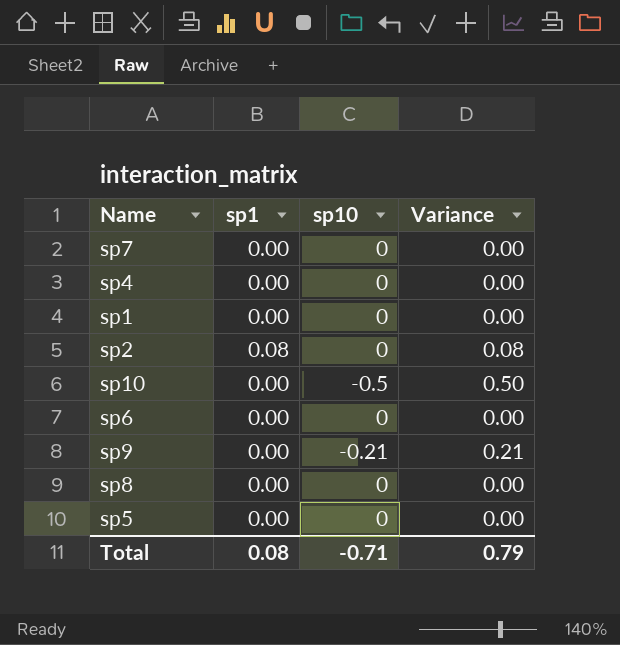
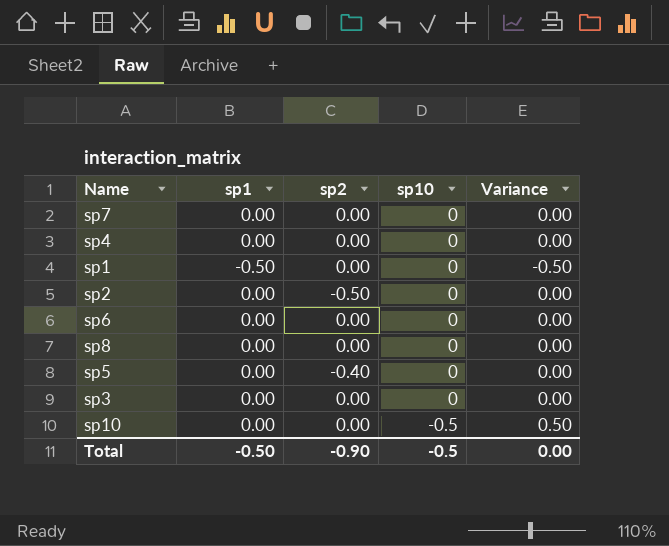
row order: none -> sp10 descending
column sp2 | position: none -> 3
row sp9: 0.00 | -0.21 | 0.21 -> none
sp1 | sp1: 0.00 -> -0.50
sp1 | Variance: 0.00 -> -0.50
sp2 | sp1: 0.08 -> 0.00
sp2 | Variance: 0.08 -> 0.00
row sp3: none -> 0.00 | 0.00 | 0 | 0.00
Total | sp1: 0.08 -> -0.50
Total | sp10: -0.71 -> -0.5
Total | Variance: 0.79 -> 0.00

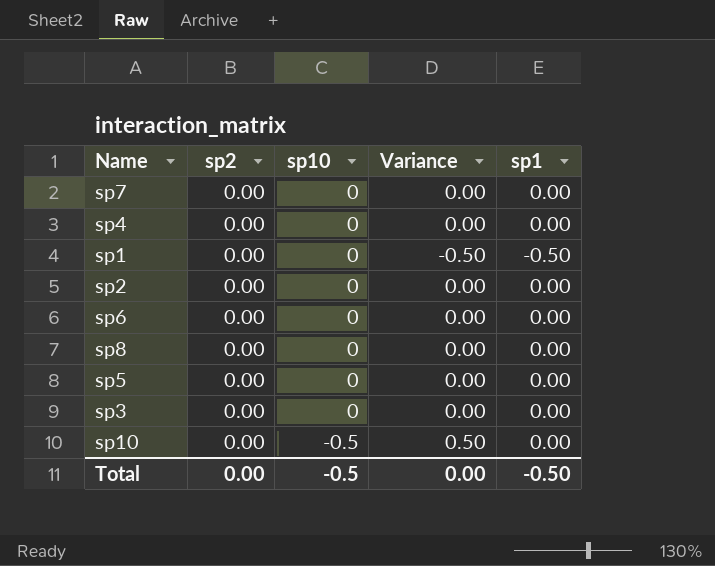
column sp1 | position: 2 -> 5
sp2 | sp2: -0.50 -> 0.00
sp5 | sp2: -0.40 -> 0.00
Total | sp2: -0.90 -> 0.00

